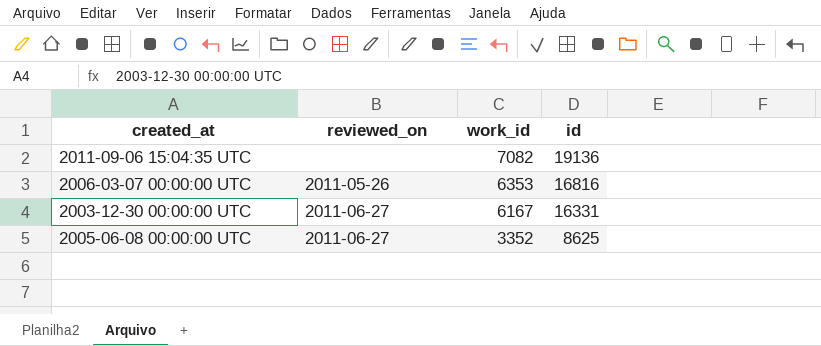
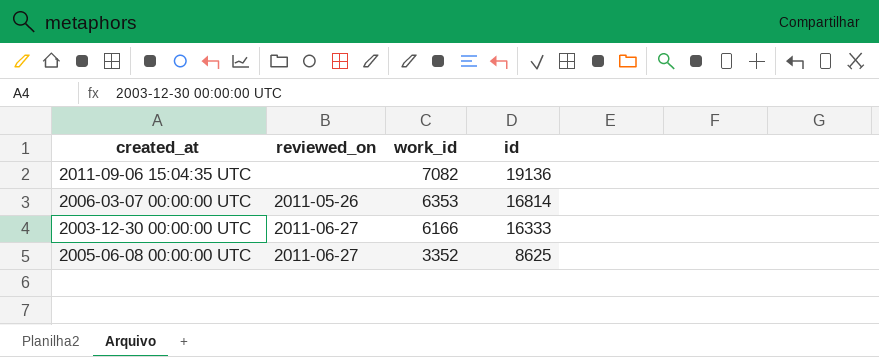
2006-03-07 00:00:00 UTC | id: 16816 -> 16814
2003-12-30 00:00:00 UTC | work_id: 6167 -> 6166
2003-12-30 00:00:00 UTC | id: 16331 -> 16333

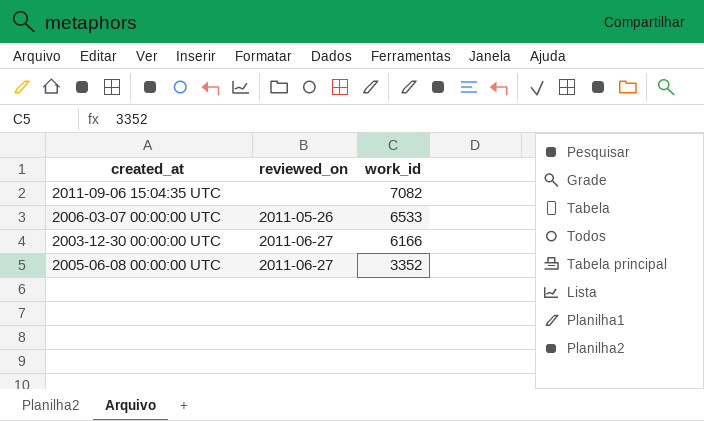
column id | position: 4 -> none
2006-03-07 00:00:00 UTC | work_id: 6353 -> 6533

